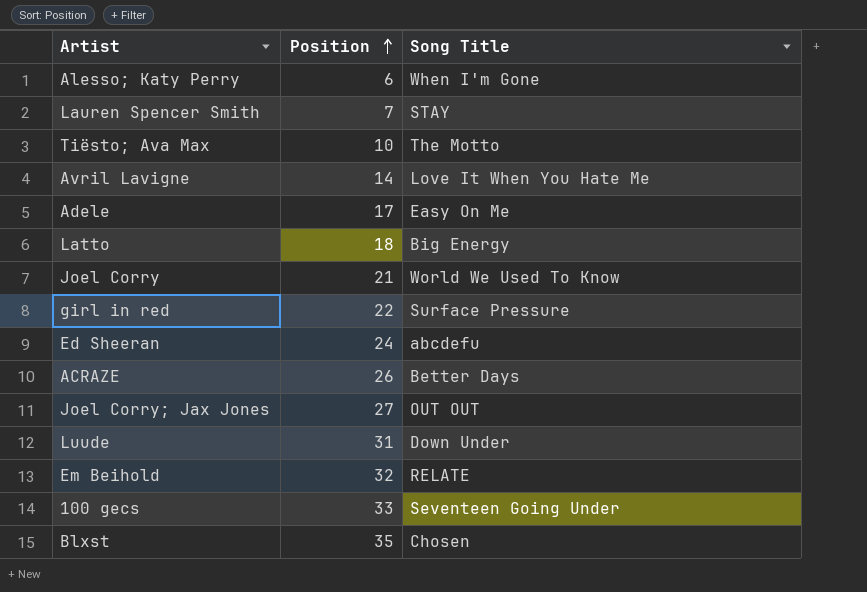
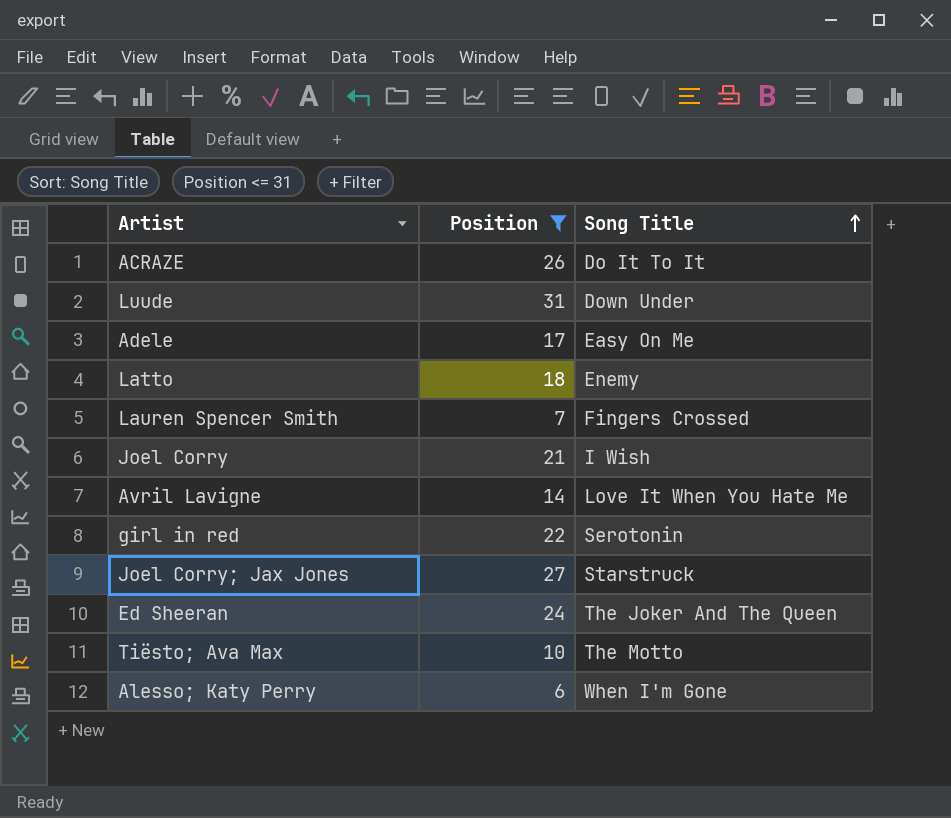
filter: none -> Position <= 31
row order: Position ascending -> Song Title ascending
ACRAZE | Song Title: Better Days -> Do It To It
Latto | Song Title: Big Energy -> Enemy
Lauren Spencer Smith | Song Title: STAY -> Fingers Crossed
Joel Corry | Song Title: World We Used To Know -> I Wish
girl in red | Song Title: Surface Pressure -> Serotonin
Joel Corry; Jax Jones | Song Title: OUT OUT -> Starstruck
Ed Sheeran | Song Title: abcdefu -> The Joker And The Queen

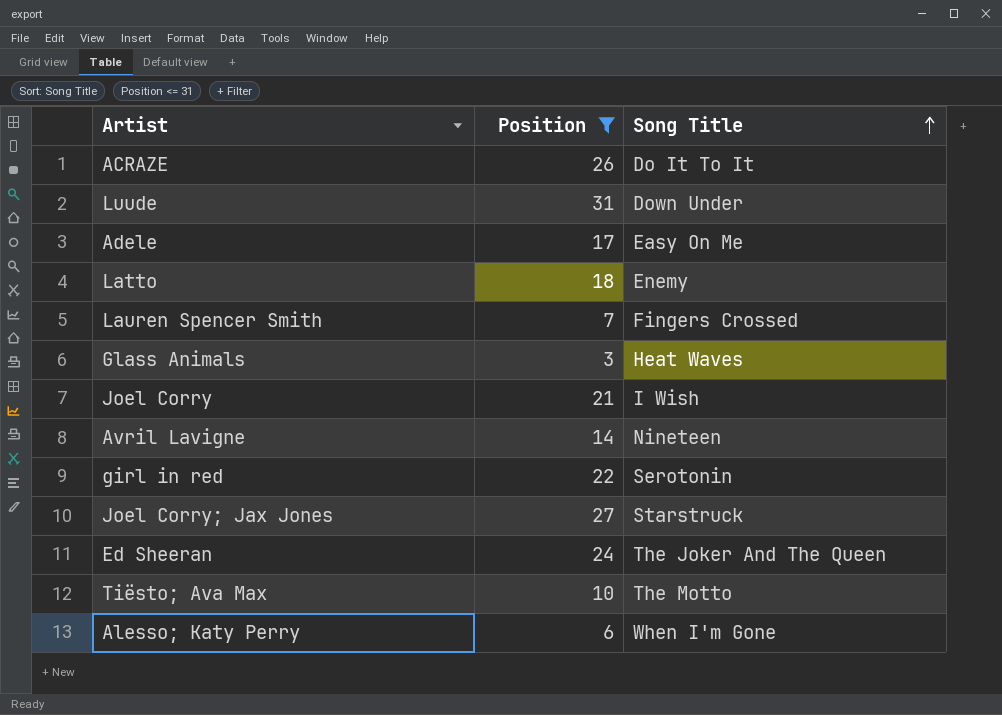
row Glass Animals: none -> 3 | Heat Waves
Avril Lavigne | Song Title: Love It When You Hate Me -> Nineteen

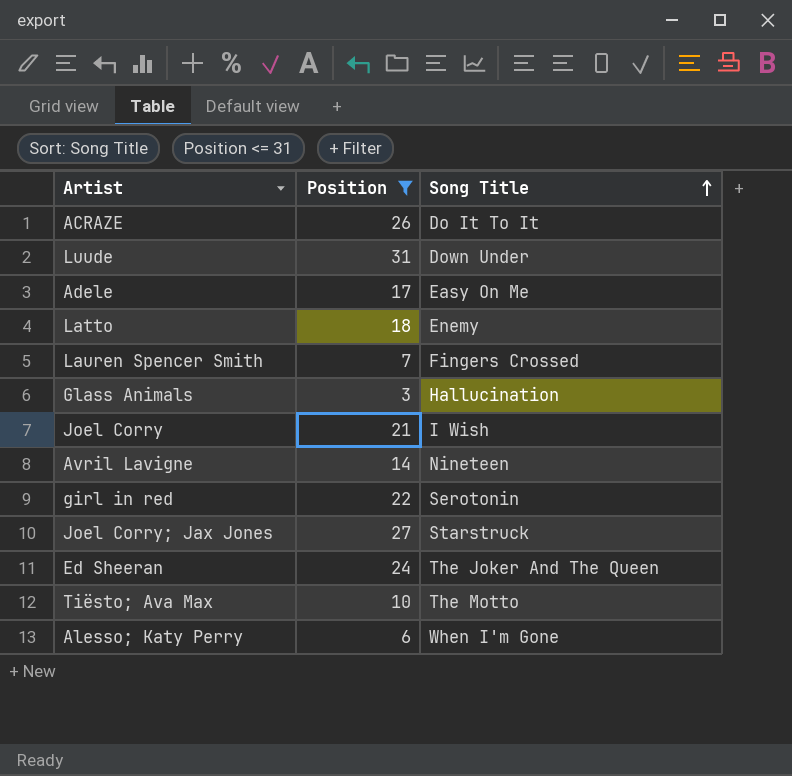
Glass Animals | Song Title: Heat Waves -> Hallucination

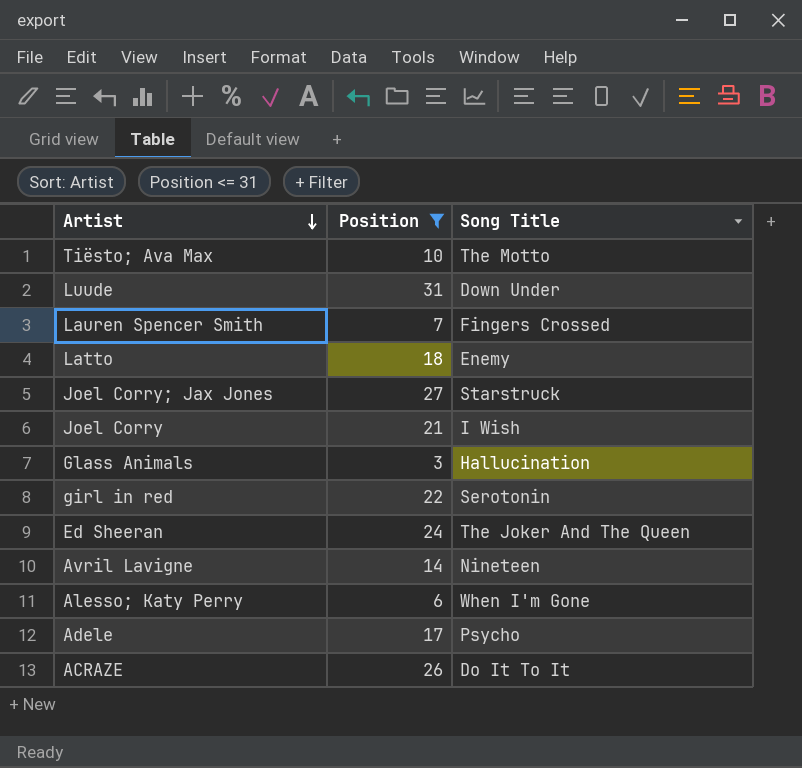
row order: Song Title ascending -> Artist descending
Adele | Song Title: Easy On Me -> Psycho

